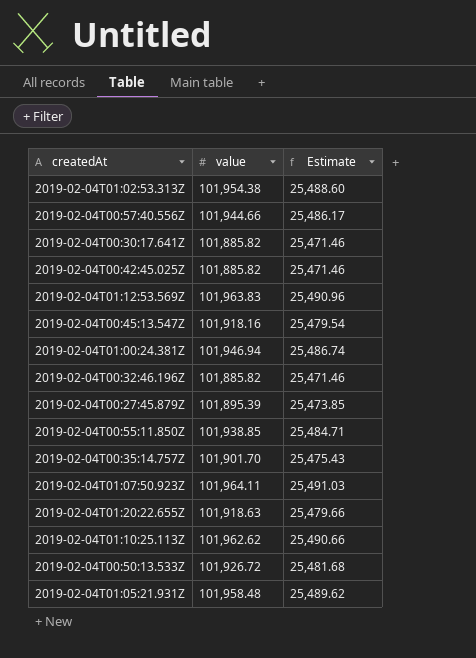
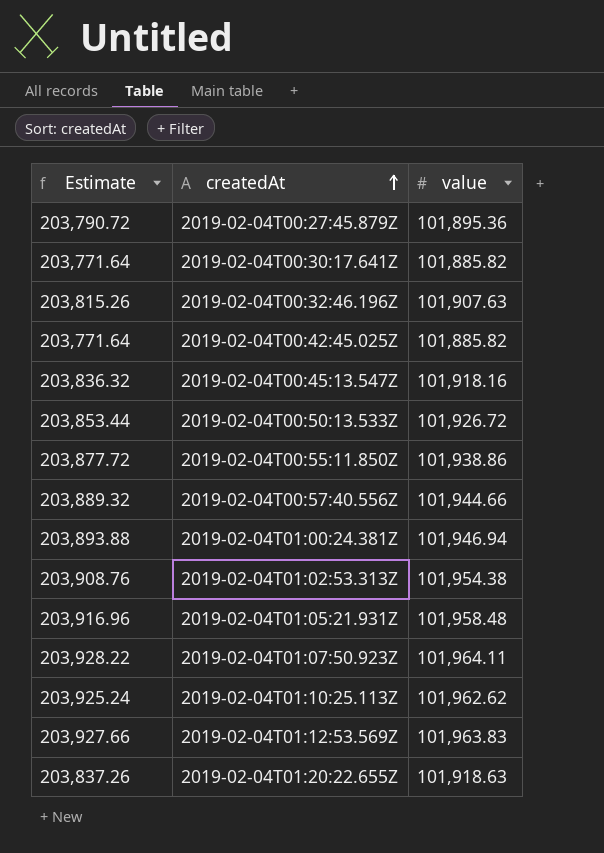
row order: none -> createdAt ascending
column Estimate | formula: [value] * 0.25 -> [value] * 2
column Estimate | position: 3 -> 1
row 2019-02-04T00:35:14.757Z: 101,901.70 | 25,475.43 -> none
2019-02-04T00:27:45.879Z | value: 101,895.39 -> 101,895.36
2019-02-04T00:32:46.196Z | value: 101,885.82 -> 101,907.63
2019-02-04T00:55:11.850Z | value: 101,938.85 -> 101,938.86

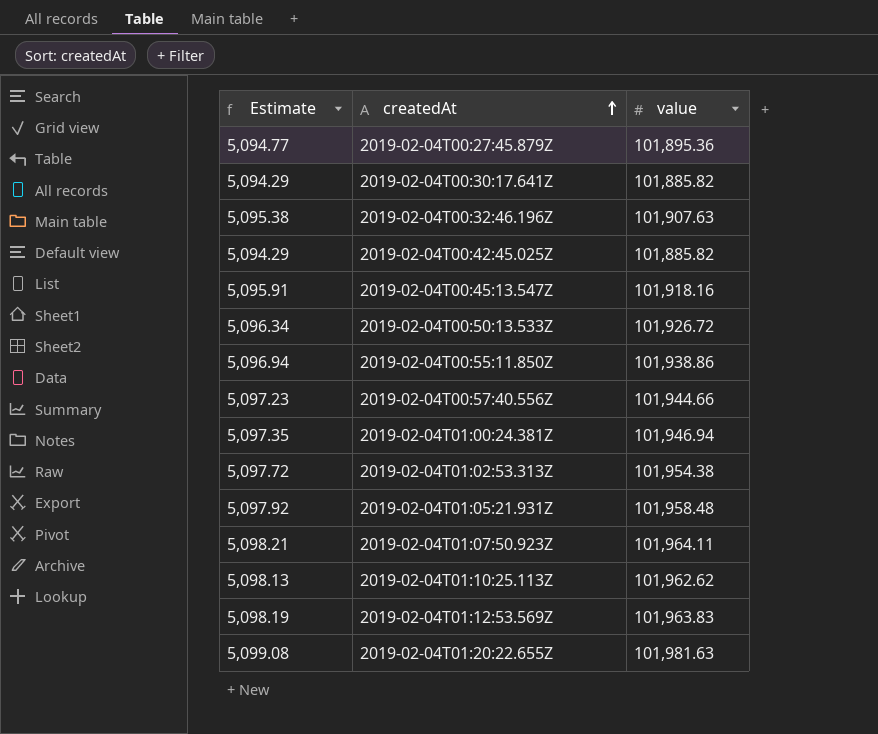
column Estimate | formula: [value] * 2 -> [value] * 0.05
2019-02-04T01:20:22.655Z | value: 101,918.63 -> 101,981.63

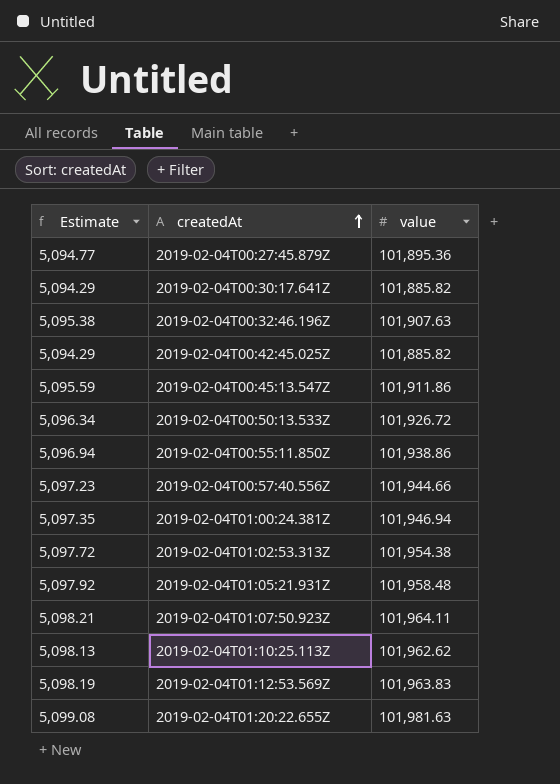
2019-02-04T00:45:13.547Z | Estimate: 5,095.91 -> 5,095.59
2019-02-04T00:45:13.547Z | value: 101,918.16 -> 101,911.86

